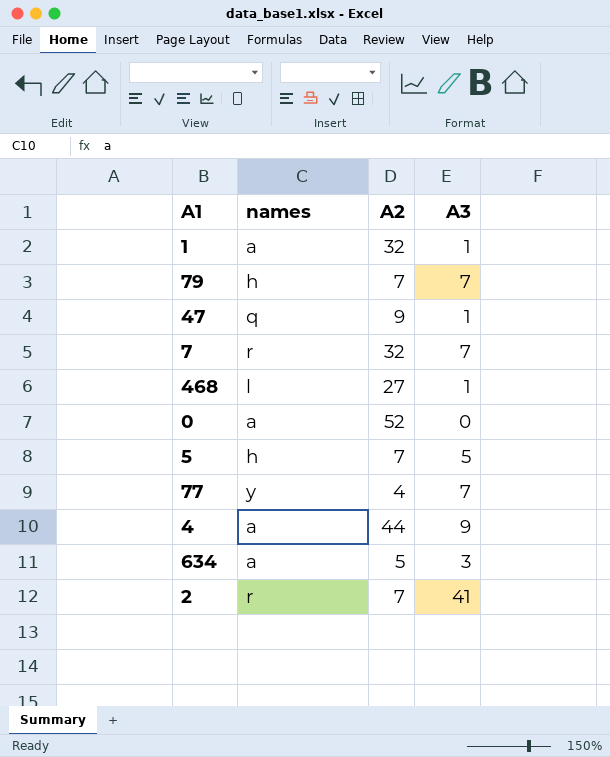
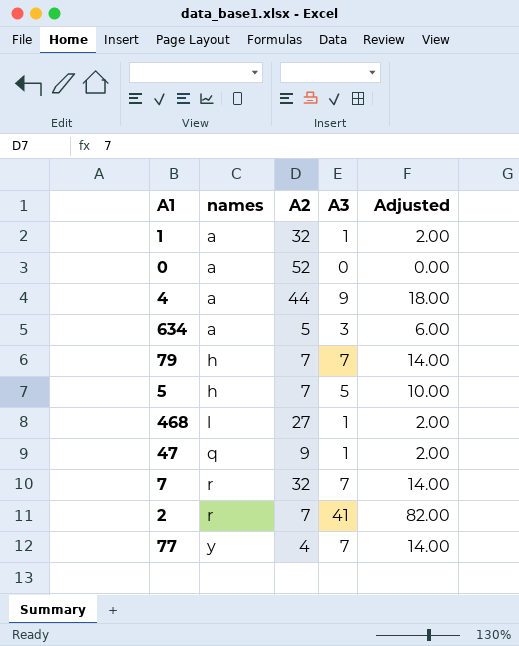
row order: none -> names ascending
column Adjusted | formula: none -> [A3] * 2

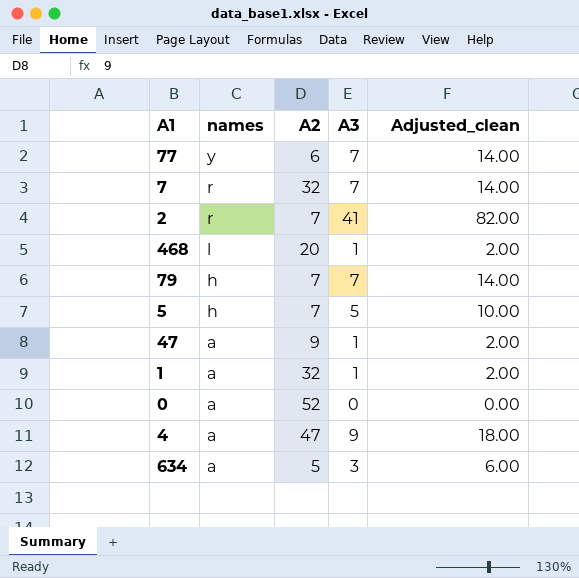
row order: names ascending -> names descending
column name: Adjusted -> Adjusted_clean
77 | A2: 4 -> 6
468 | A2: 27 -> 20
47 | names: q -> a
4 | A2: 44 -> 47

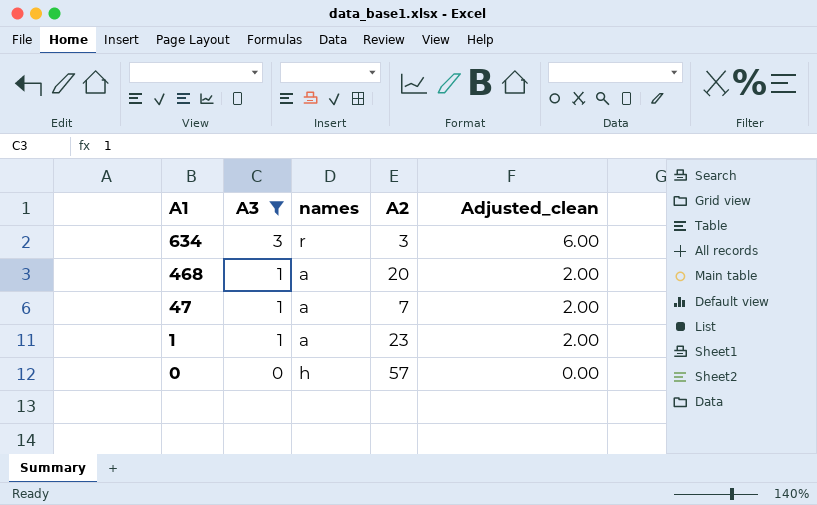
filter: none -> A3 <= 3
row order: names descending -> A1 descending
column A3 | position: 4 -> 2
634 | names: a -> r
634 | A2: 5 -> 3
468 | names: l -> a
47 | A2: 9 -> 7
1 | A2: 32 -> 23
0 | names: a -> h
0 | A2: 52 -> 57

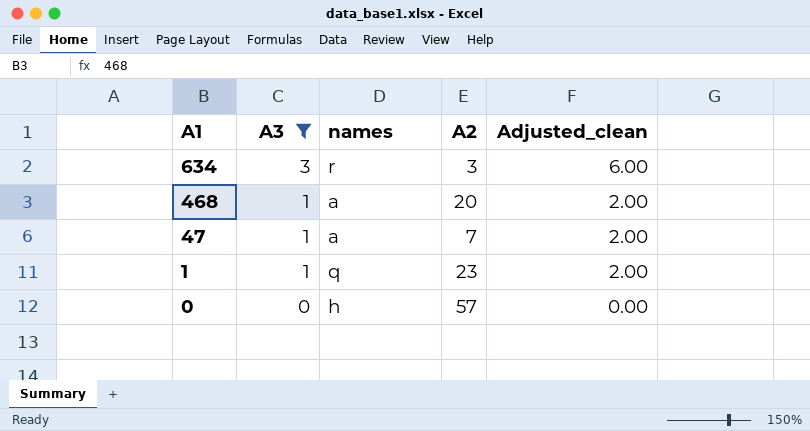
1 | names: a -> q

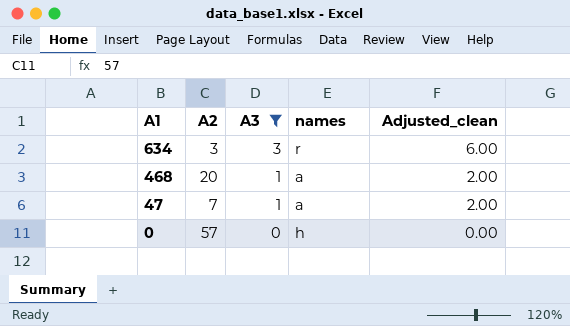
column A2 | position: 4 -> 2
row 1: 1 | q | 23 | 2.00 -> none

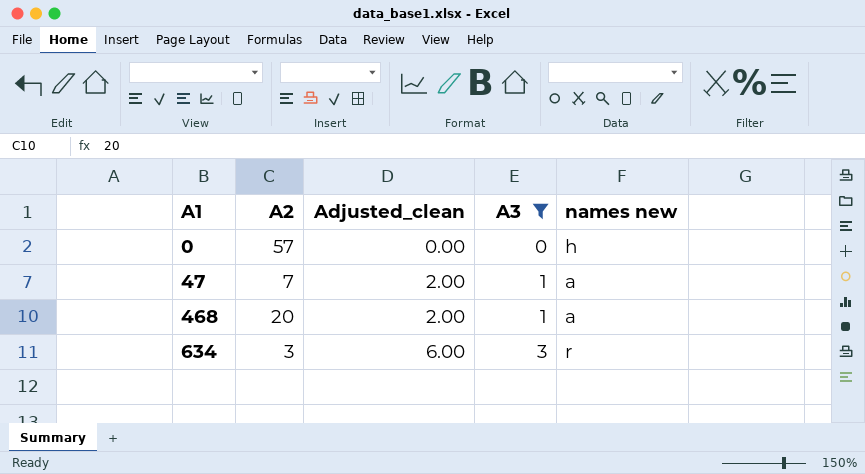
row order: A1 descending -> A1 ascending
column Adjusted_clean | position: 5 -> 3
column name: names -> names new

